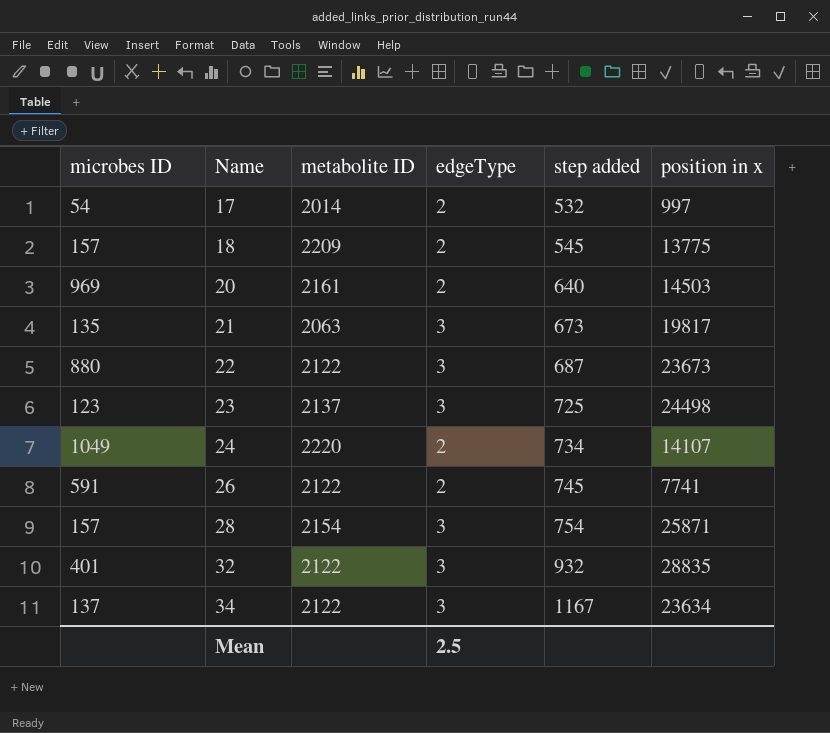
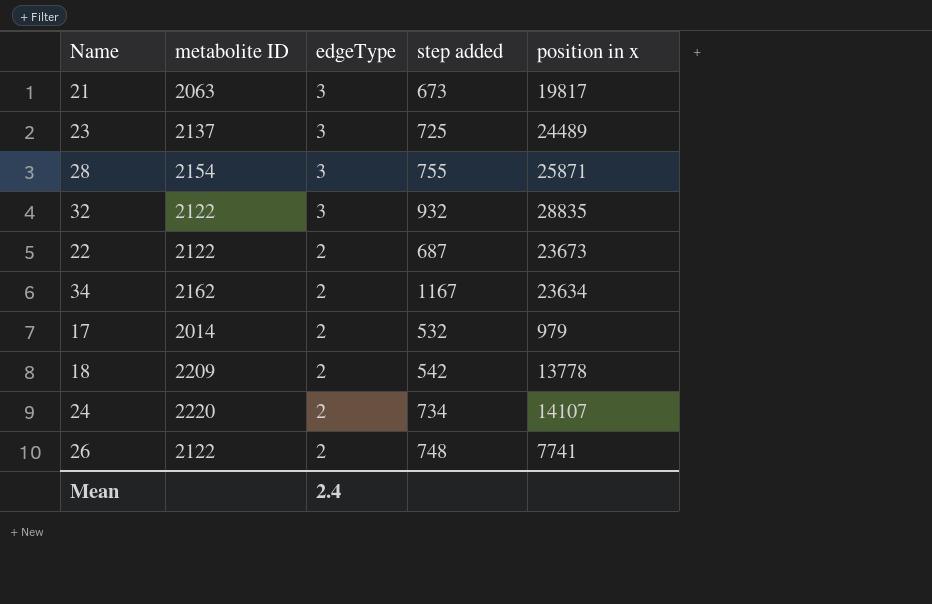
row order: Name ascending -> edgeType descending
column microbes ID | position: 1 -> none
row 20: 969 | 2161 | 2 | 640 | 14503 -> none
23 | position in x: 24498 -> 24489
28 | step added: 754 -> 755
22 | edgeType: 3 -> 2
34 | metabolite ID: 2122 -> 2162
34 | edgeType: 3 -> 2
17 | position in x: 997 -> 979
18 | step added: 545 -> 542
18 | position in x: 13775 -> 13778
26 | step added: 745 -> 748
Mean | edgeType: 2.5 -> 2.4

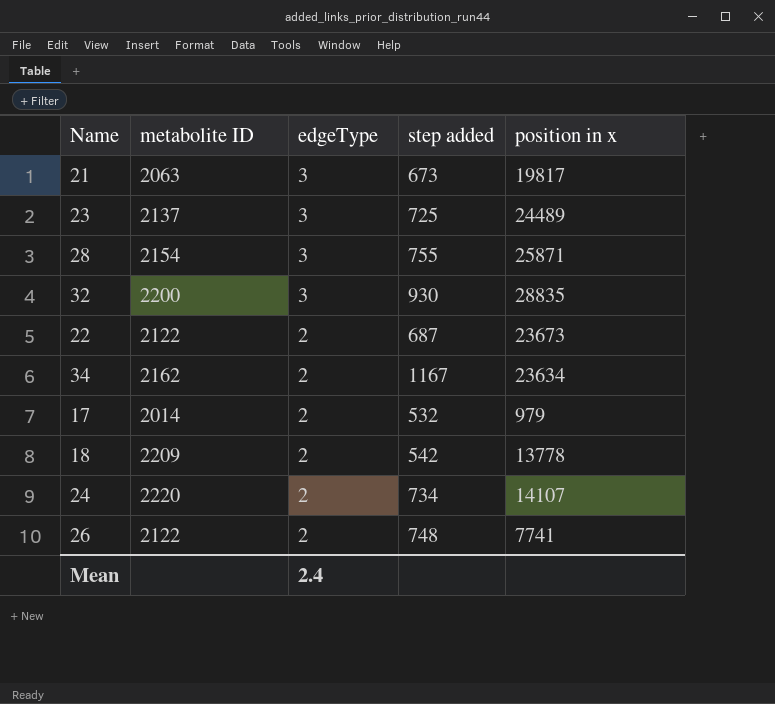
32 | metabolite ID: 2122 -> 2200
32 | step added: 932 -> 930

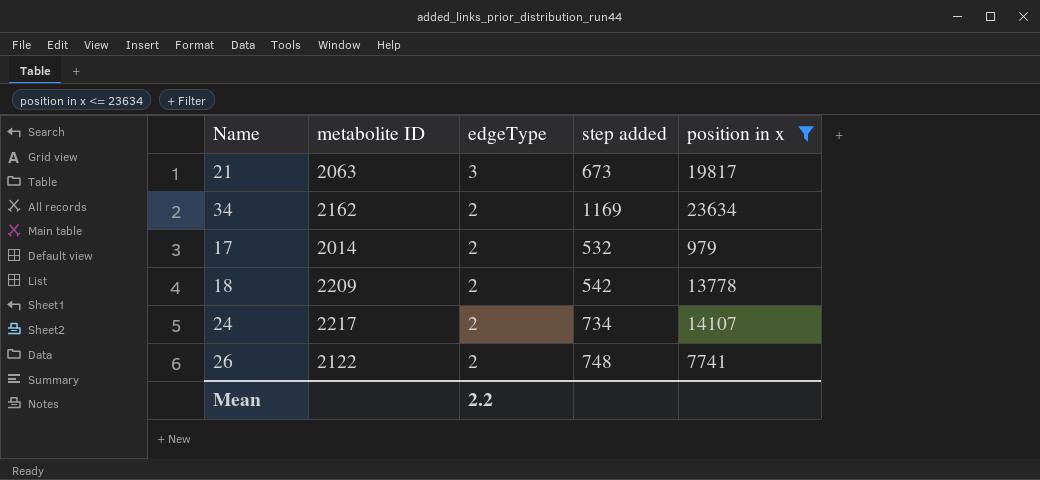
filter: none -> position in x <= 23634
34 | step added: 1167 -> 1169
24 | metabolite ID: 2220 -> 2217
Mean | edgeType: 2.4 -> 2.2

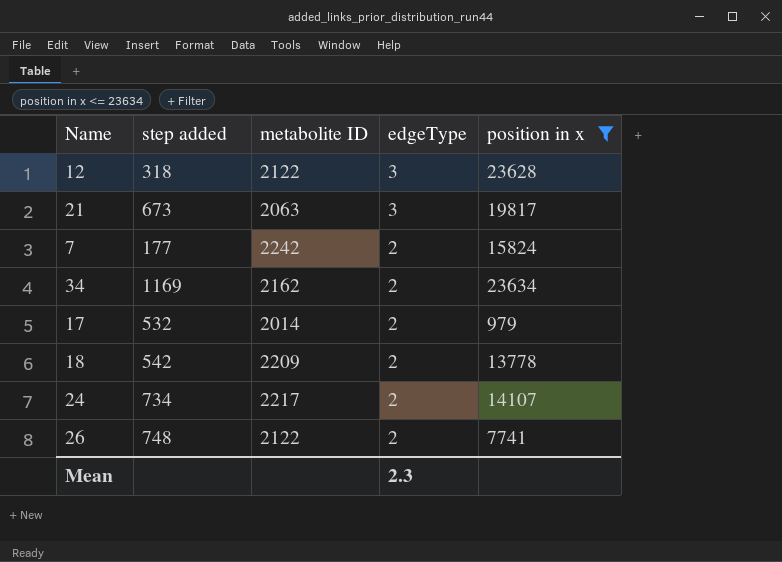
column step added | position: 4 -> 2
row 12: none -> 318 | 2122 | 3 | 23628
row 7: none -> 177 | 2242 | 2 | 15824
Mean | edgeType: 2.2 -> 2.3

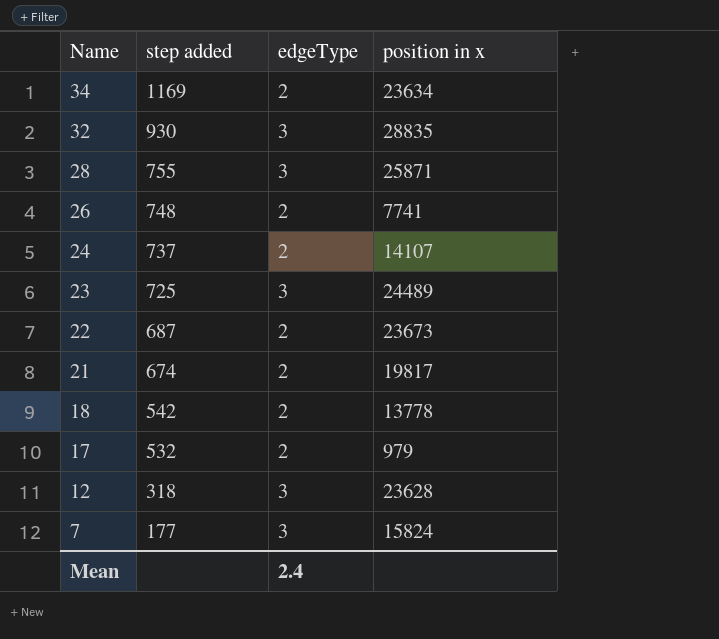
filter: position in x <= 23634 -> none
row order: edgeType descending -> Name descending
column metabolite ID | position: 3 -> none
24 | step added: 734 -> 737
21 | step added: 673 -> 674
21 | edgeType: 3 -> 2
7 | edgeType: 2 -> 3
Mean | edgeType: 2.3 -> 2.4

